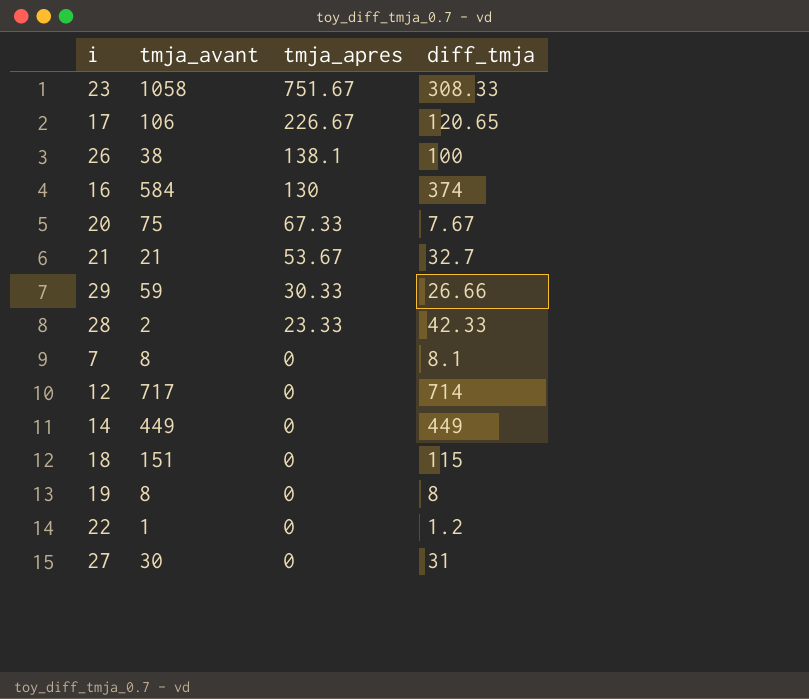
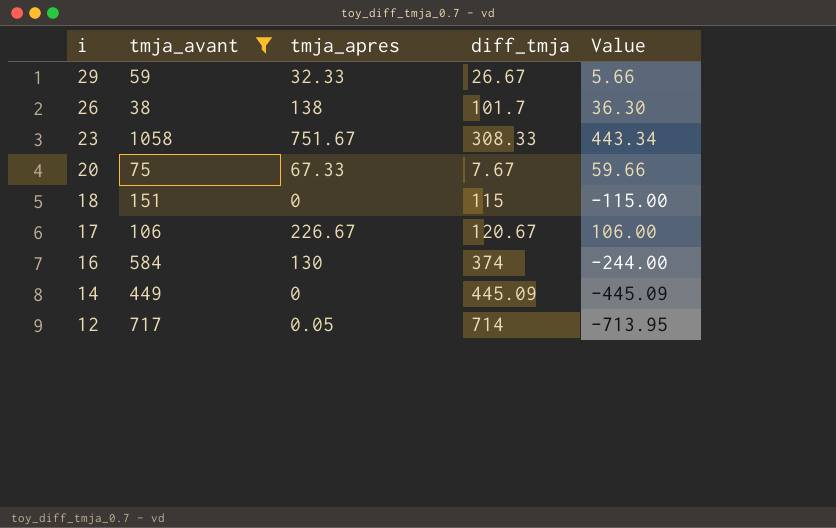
filter: none -> tmja_avant >= 38
row order: tmja_apres descending -> i descending
column Value | formula: none -> [tmja_apres] - [diff_tmja]
29 | tmja_apres: 30.33 -> 32.33
29 | diff_tmja: 26.66 -> 26.67
26 | tmja_apres: 138.1 -> 138
26 | diff_tmja: 100 -> 101.7
17 | diff_tmja: 120.65 -> 120.67
14 | diff_tmja: 449 -> 445.09
12 | tmja_apres: 0 -> 0.05

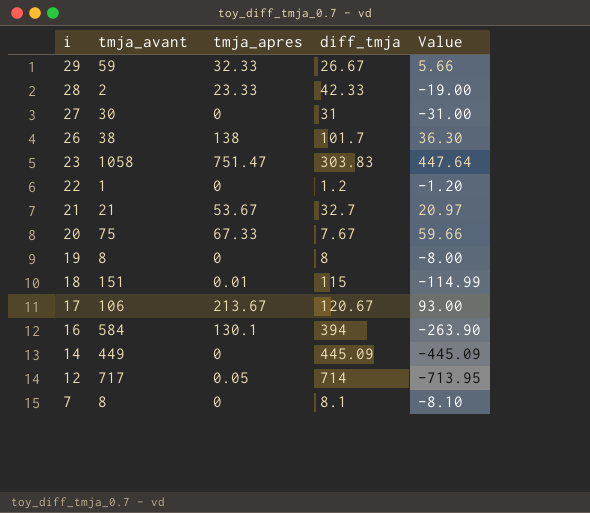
filter: tmja_avant >= 38 -> none
23 | tmja_apres: 751.67 -> 751.47
23 | diff_tmja: 308.33 -> 303.83
23 | Value: 443.34 -> 447.64
18 | tmja_apres: 0 -> 0.01
18 | Value: -115.00 -> -114.99
17 | tmja_apres: 226.67 -> 213.67
17 | Value: 106.00 -> 93.00
16 | tmja_apres: 130 -> 130.1
16 | diff_tmja: 374 -> 394
16 | Value: -244.00 -> -263.90

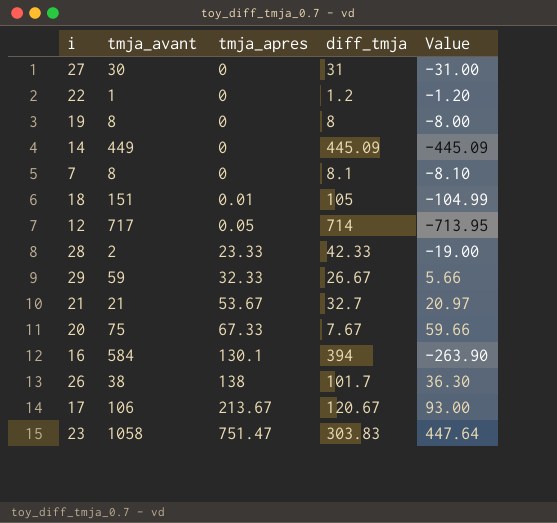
row order: i descending -> tmja_apres ascending
18 | diff_tmja: 115 -> 105
18 | Value: -114.99 -> -104.99

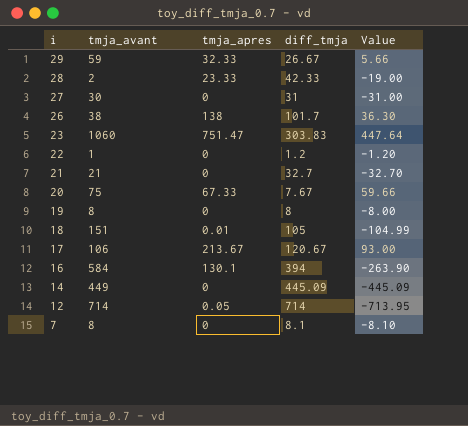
row order: tmja_apres ascending -> i descending
23 | tmja_avant: 1058 -> 1060
21 | tmja_apres: 53.67 -> 0
21 | Value: 20.97 -> -32.70
12 | tmja_avant: 717 -> 714

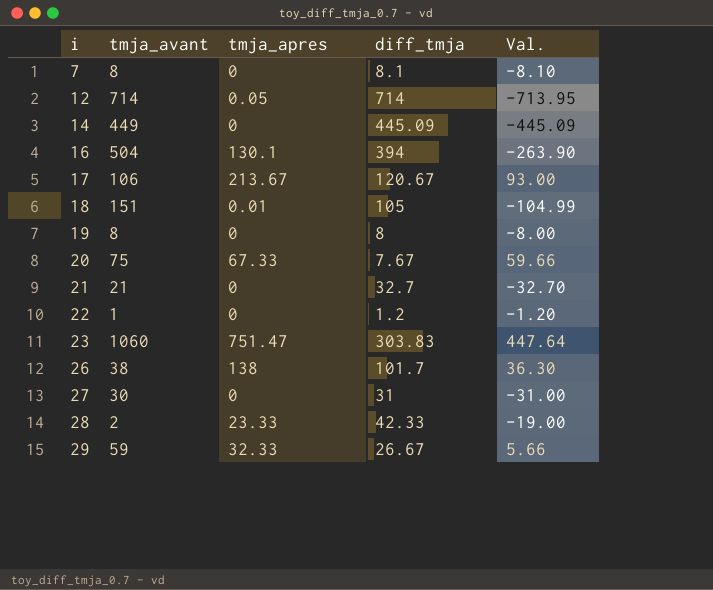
row order: i descending -> i ascending
column name: Value -> Val.
16 | tmja_avant: 584 -> 504

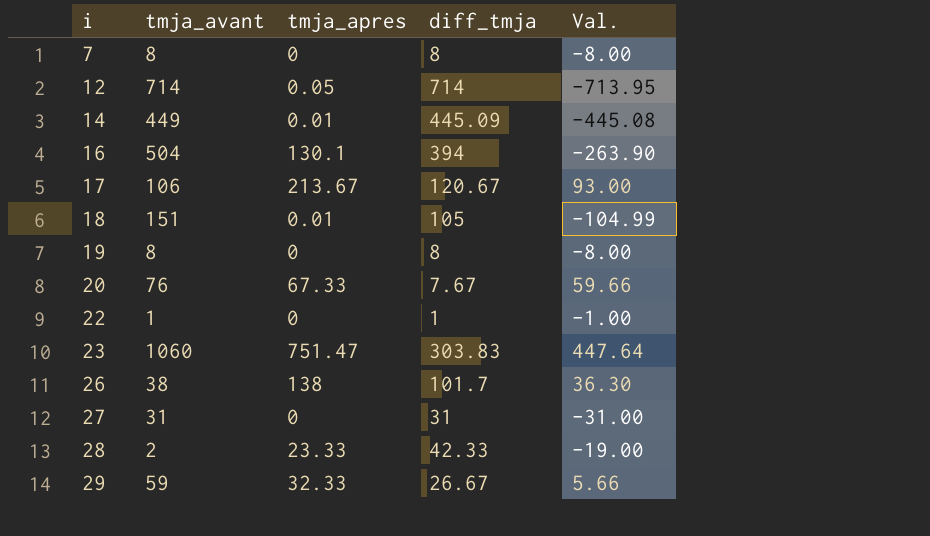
row 21: 21 | 0 | 32.7 | -32.70 -> none
7 | diff_tmja: 8.1 -> 8
7 | Val.: -8.10 -> -8.00
14 | tmja_apres: 0 -> 0.01
14 | Val.: -445.09 -> -445.08
20 | tmja_avant: 75 -> 76
22 | diff_tmja: 1.2 -> 1
22 | Val.: -1.20 -> -1.00
27 | tmja_avant: 30 -> 31

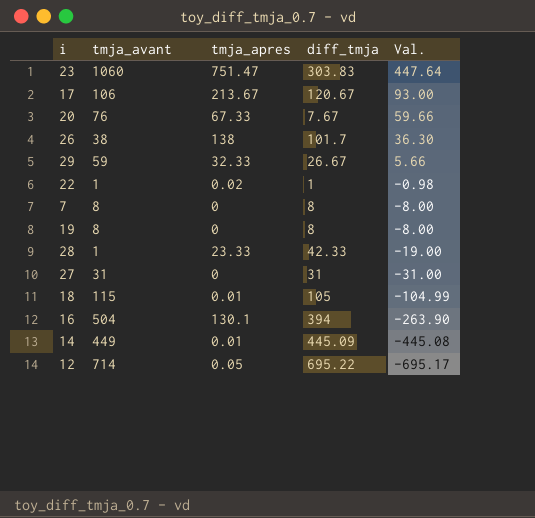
row order: i ascending -> Val. descending
22 | tmja_apres: 0 -> 0.02
22 | Val.: -1.00 -> -0.98
28 | tmja_avant: 2 -> 1
18 | tmja_avant: 151 -> 115
12 | diff_tmja: 714 -> 695.22
12 | Val.: -713.95 -> -695.17

